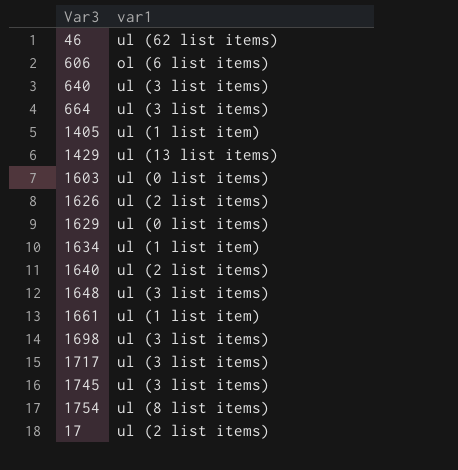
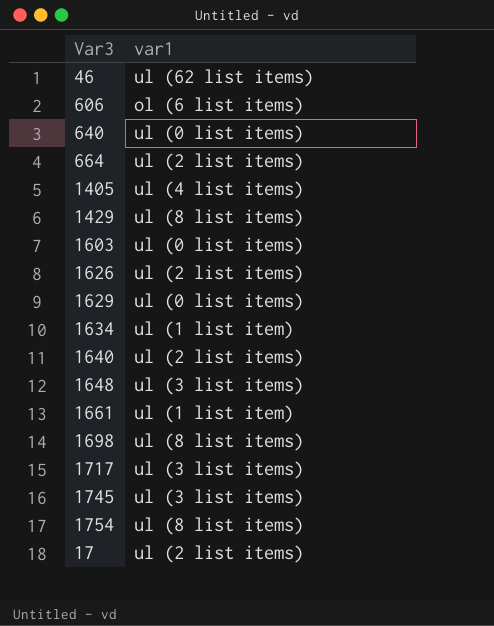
640 | var1: ul (3 list items) -> ul (0 list items)
664 | var1: ul (3 list items) -> ul (2 list items)
1405 | var1: ul (1 list item) -> ul (4 list items)
1429 | var1: ul (13 list items) -> ul (8 list items)
1698 | var1: ul (3 list items) -> ul (8 list items)

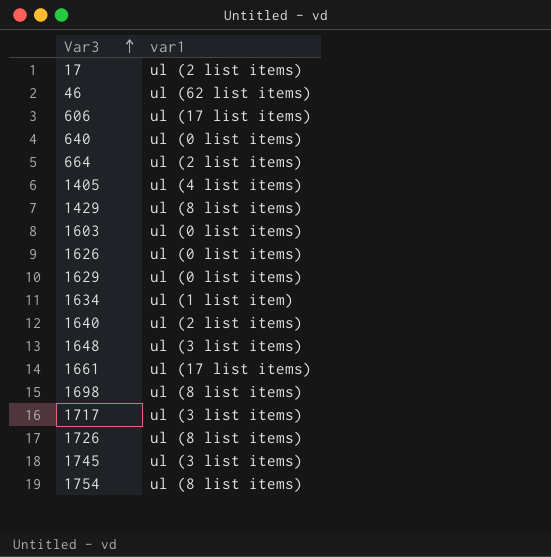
row order: none -> Var3 ascending
606 | var1: ol (6 list items) -> ul (17 list items)
1626 | var1: ul (2 list items) -> ul (0 list items)
1661 | var1: ul (1 list item) -> ul (17 list items)
row 1726: none -> ul (8 list items)

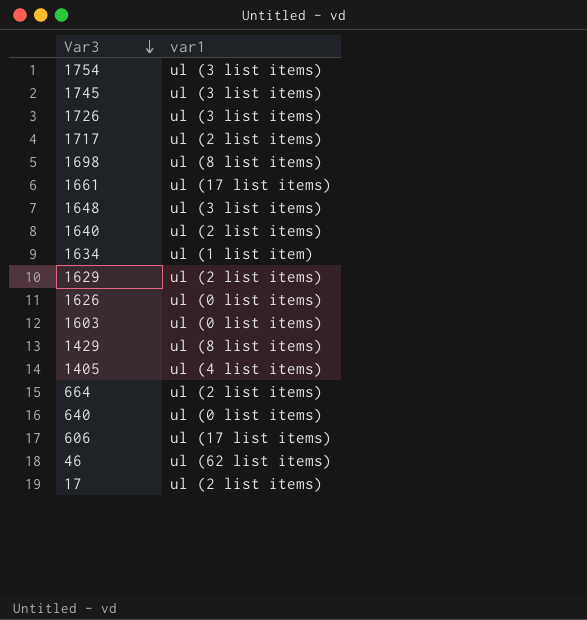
row order: Var3 ascending -> Var3 descending
1754 | var1: ul (8 list items) -> ul (3 list items)
1726 | var1: ul (8 list items) -> ul (3 list items)
1717 | var1: ul (3 list items) -> ul (2 list items)
1629 | var1: ul (0 list items) -> ul (2 list items)

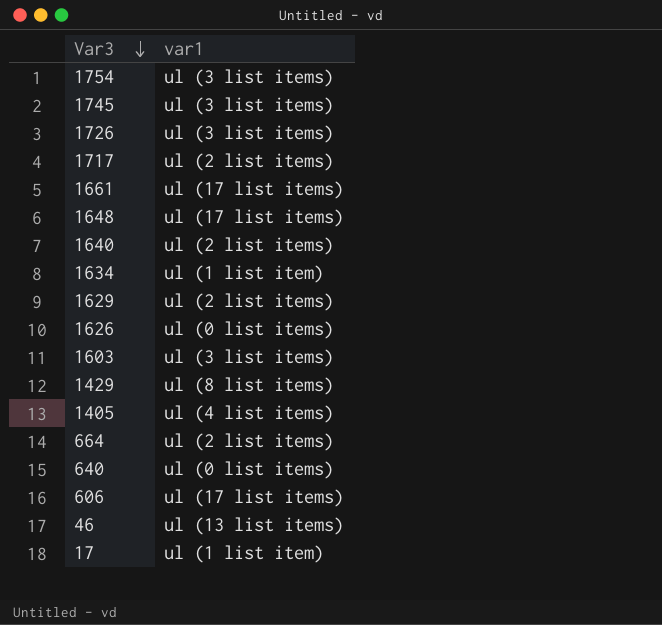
row 1698: ul (8 list items) -> none
1648 | var1: ul (3 list items) -> ul (17 list items)
1603 | var1: ul (0 list items) -> ul (3 list items)
46 | var1: ul (62 list items) -> ul (13 list items)
17 | var1: ul (2 list items) -> ul (1 list item)

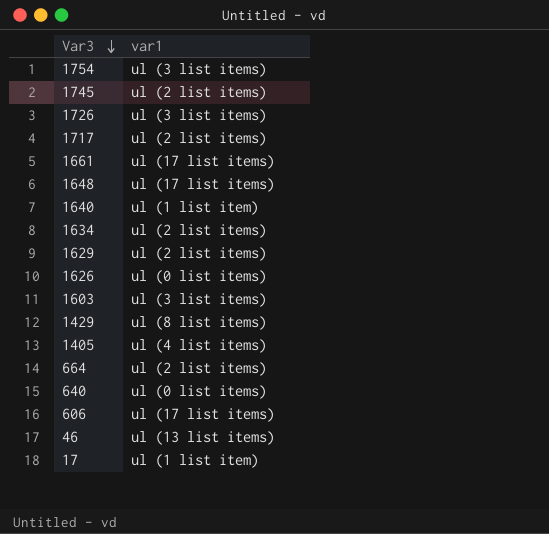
1745 | var1: ul (3 list items) -> ul (2 list items)
1640 | var1: ul (2 list items) -> ul (1 list item)
1634 | var1: ul (1 list item) -> ul (2 list items)

